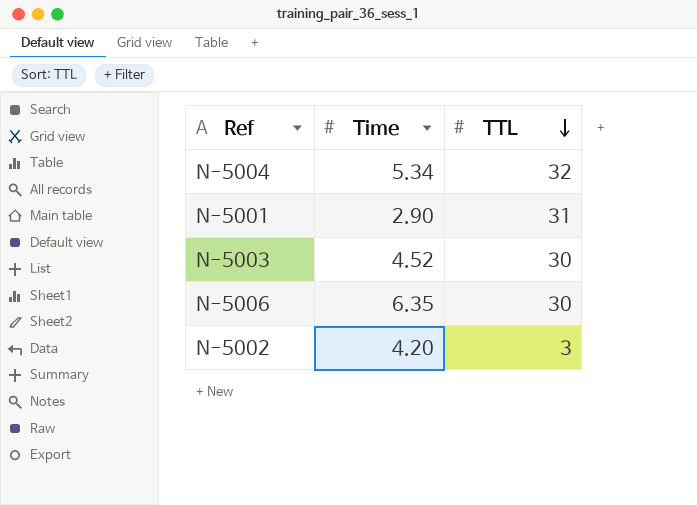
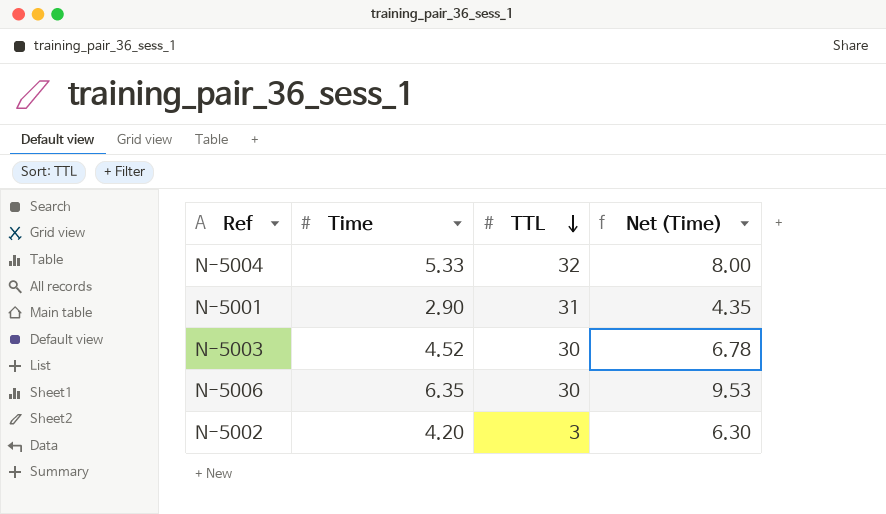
column Net (Time) | formula: none -> [Time] * 1.5
N-5004 | Time: 5.34 -> 5.33

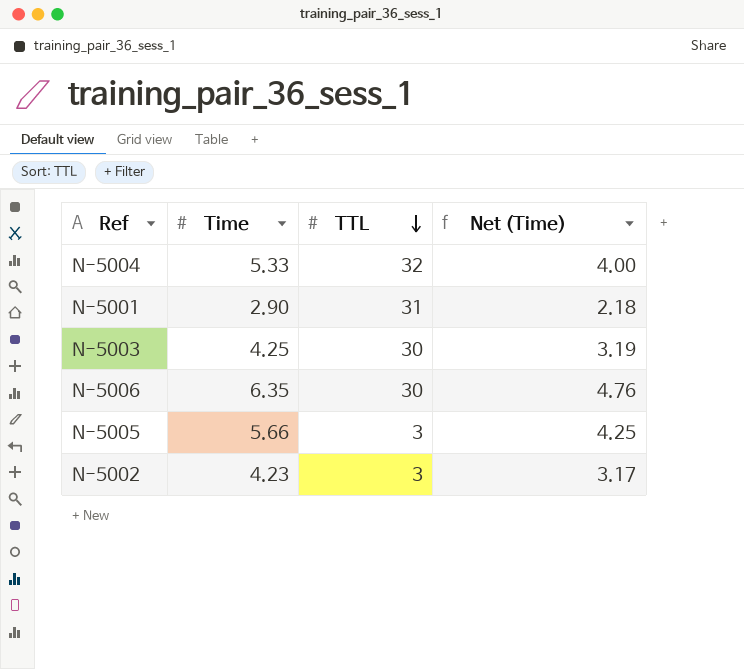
column Net (Time) | formula: [Time] * 1.5 -> [Time] * 0.75
N-5003 | Time: 4.52 -> 4.25
row N-5005: none -> 5.66 | 3 | 4.25
N-5002 | Time: 4.20 -> 4.23

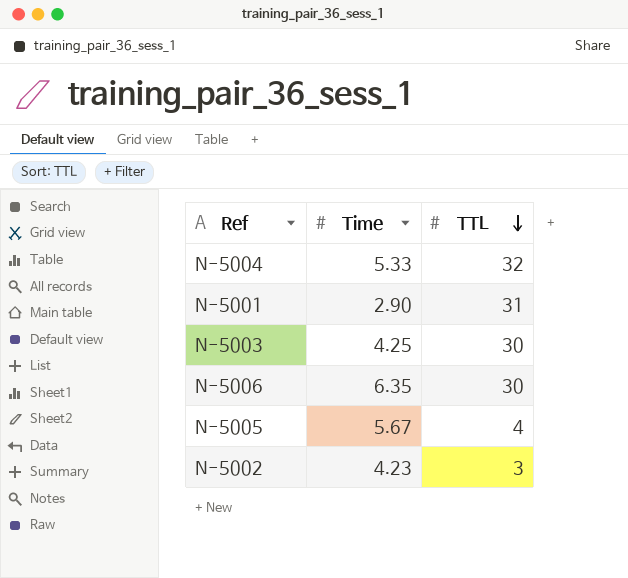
column Net (Time) | formula: [Time] * 0.75 -> none
N-5005 | Time: 5.66 -> 5.67
N-5005 | TTL: 3 -> 4

